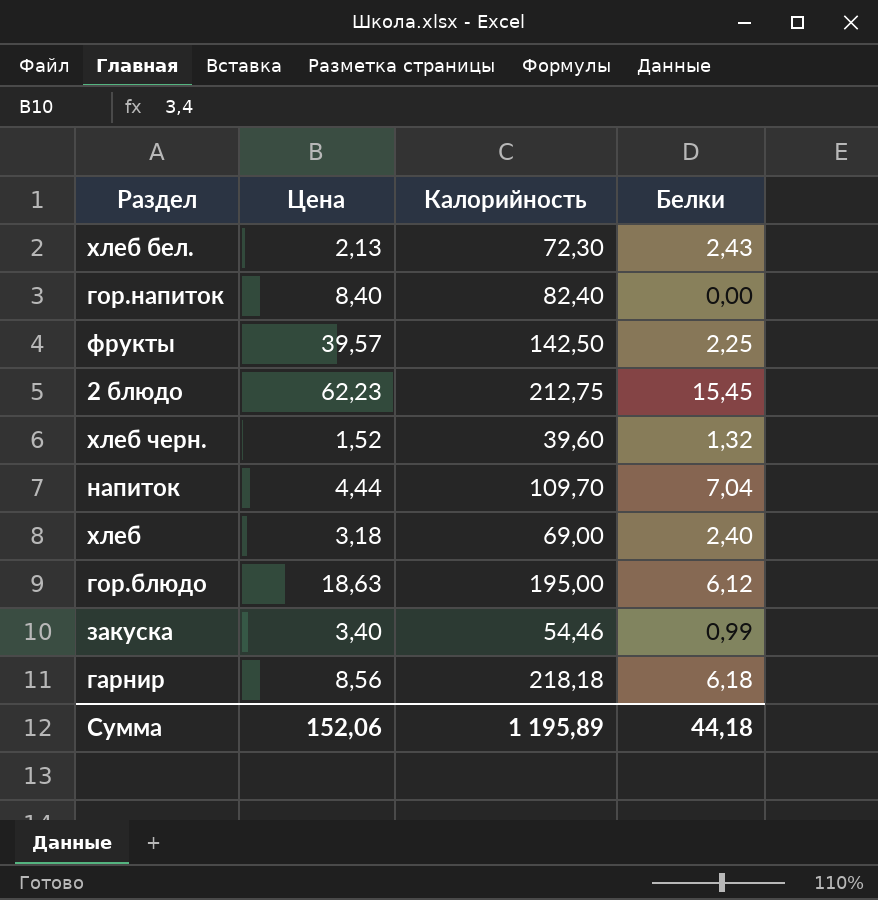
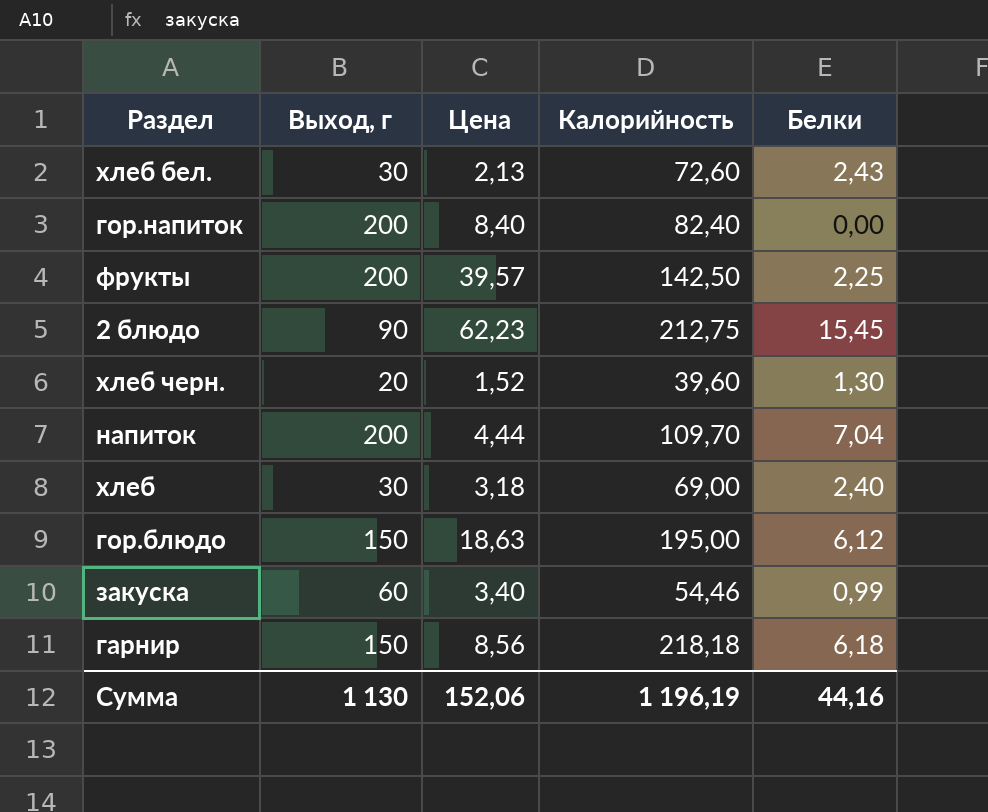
column Выход, г | position: none -> 2
хлеб бел. | Калорийность: 72,30 -> 72,60
хлеб черн. | Белки: 1,32 -> 1,30
Сумма | Калорийность: 1 195,89 -> 1 196,19
Сумма | Белки: 44,18 -> 44,16

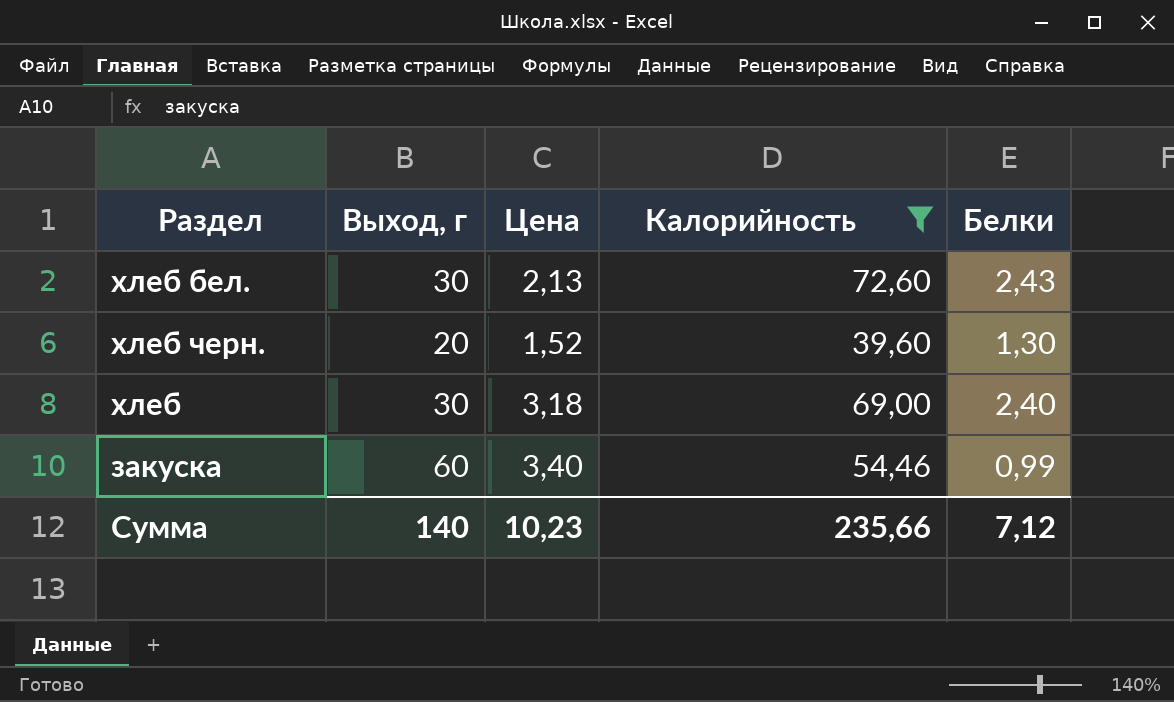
filter: none -> Калорийность <= 72,60
Сумма | Выход, г: 1 130 -> 140
Сумма | Цена: 152,06 -> 10,23
Сумма | Калорийность: 1 196,19 -> 235,66
Сумма | Белки: 44,16 -> 7,12

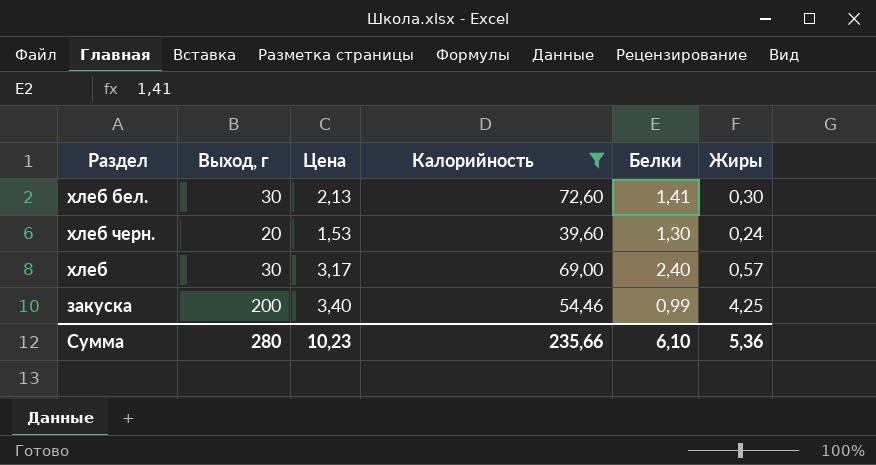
column Жиры | position: none -> 6
хлеб бел. | Белки: 2,43 -> 1,41
хлеб черн. | Цена: 1,52 -> 1,53
хлеб | Цена: 3,18 -> 3,17
закуска | Выход, г: 60 -> 200
Сумма | Выход, г: 140 -> 280
Сумма | Белки: 7,12 -> 6,10

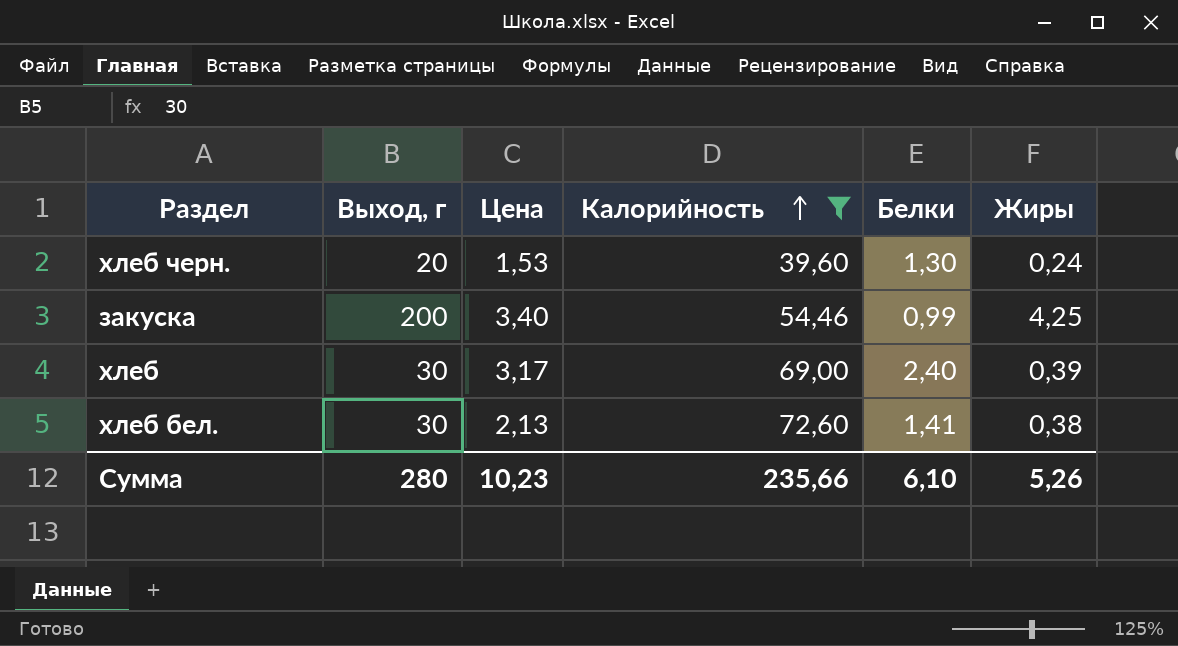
row order: none -> Калорийность ascending
хлеб | Жиры: 0,57 -> 0,39
хлеб бел. | Жиры: 0,30 -> 0,38
Сумма | Жиры: 5,36 -> 5,26

